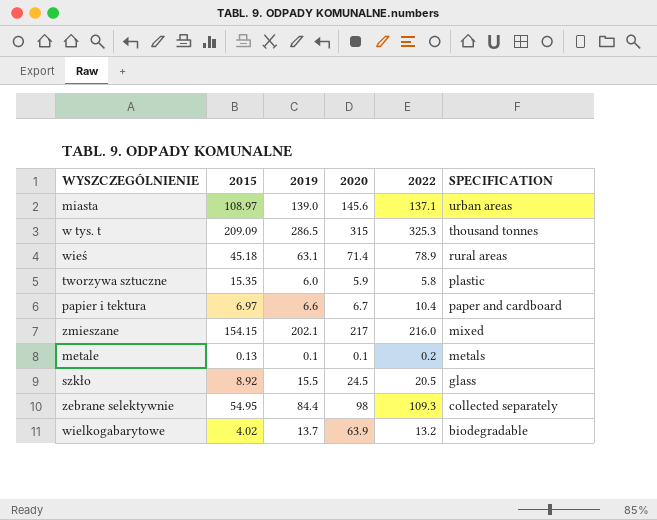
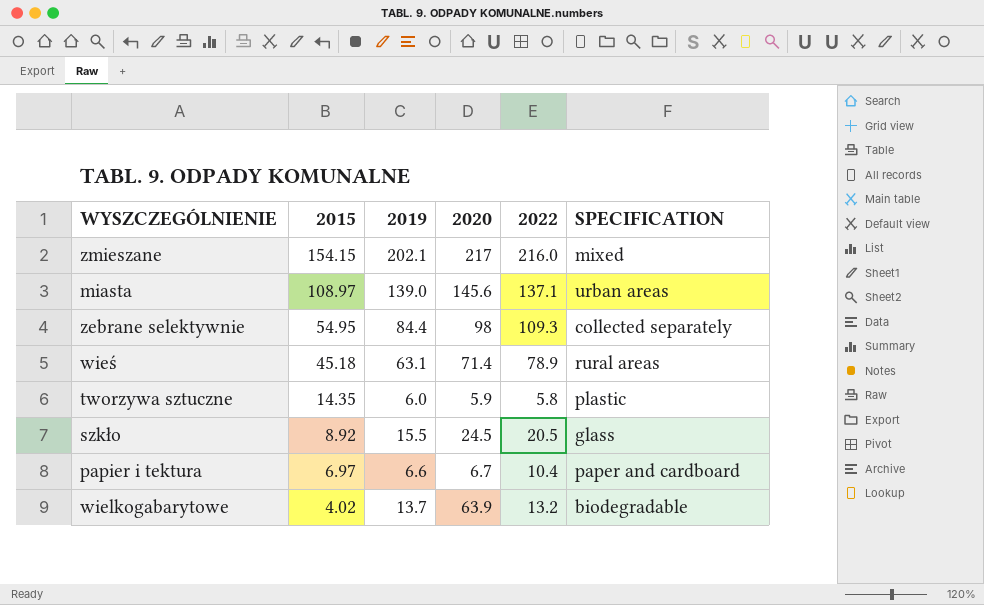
row order: SPECIFICATION descending -> 2015 descending
row w tys. t: 209.09 | 286.5 | 315 | 325.3 | thousand tonnes -> none
row metale: 0.13 | 0.1 | 0.1 | 0.2 | metals -> none
tworzywa sztuczne | 2015: 15.35 -> 14.35

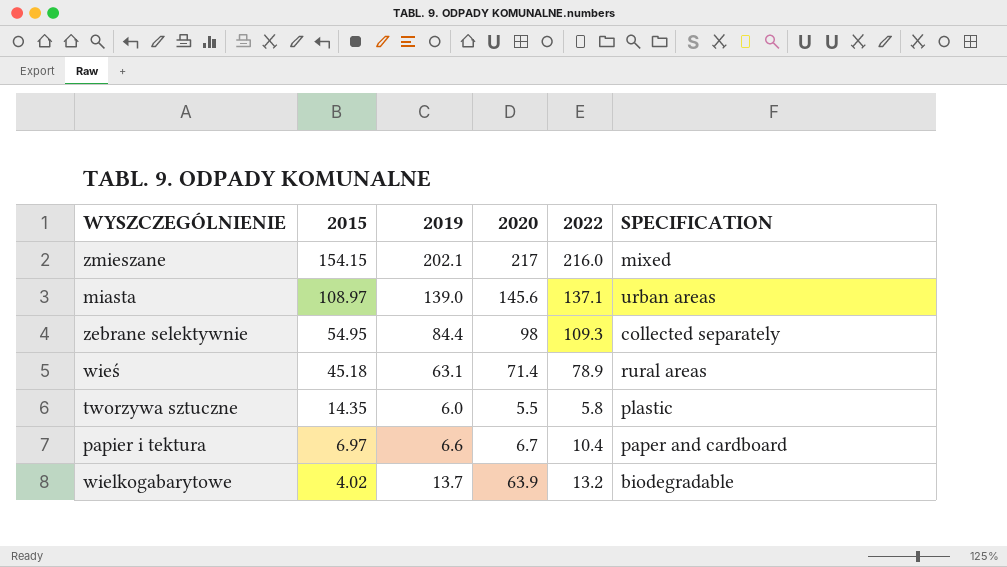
row szkło: 8.92 | 15.5 | 24.5 | 20.5 | glass -> none
tworzywa sztuczne | 2020: 5.9 -> 5.5

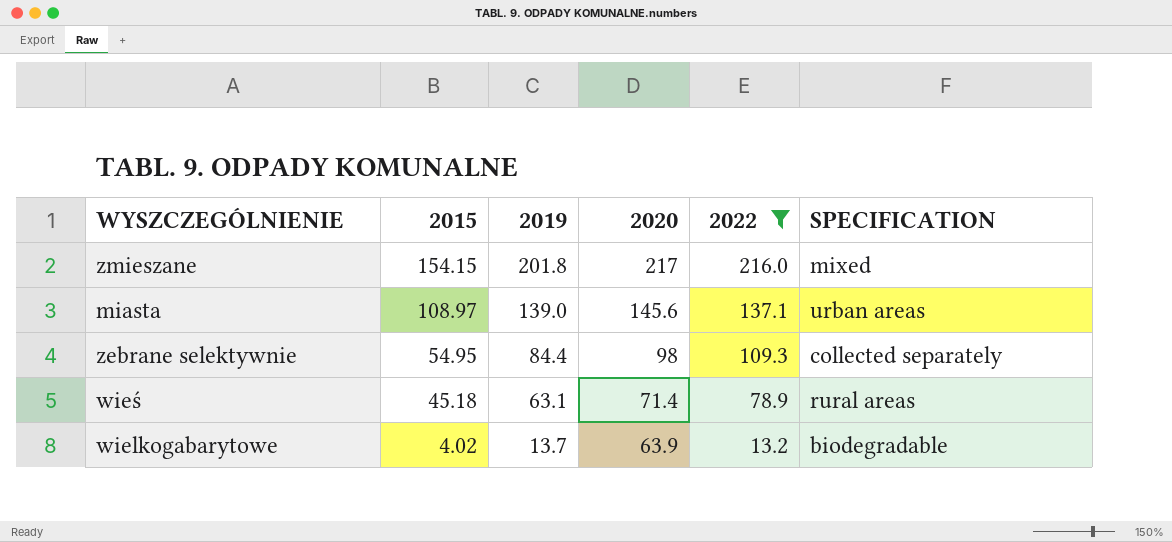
filter: none -> 2022 >= 13.2
zmieszane | 2019: 202.1 -> 201.8

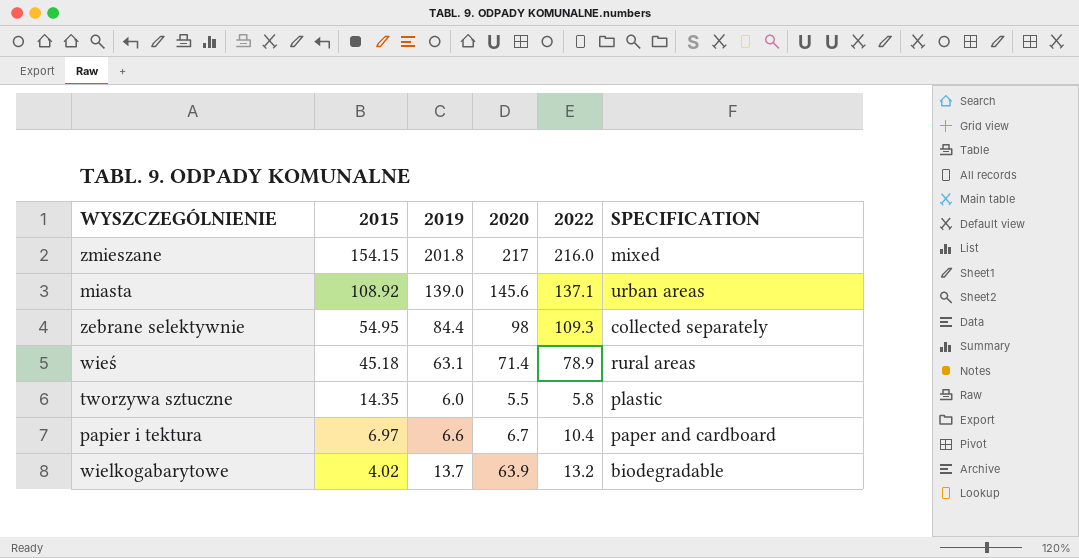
filter: 2022 >= 13.2 -> none
miasta | 2015: 108.97 -> 108.92

